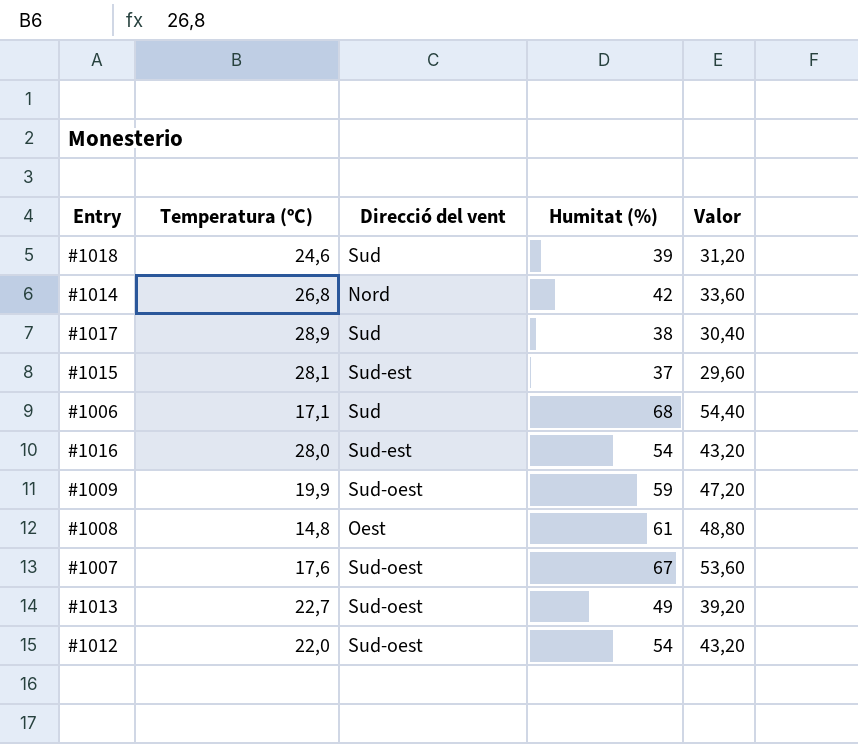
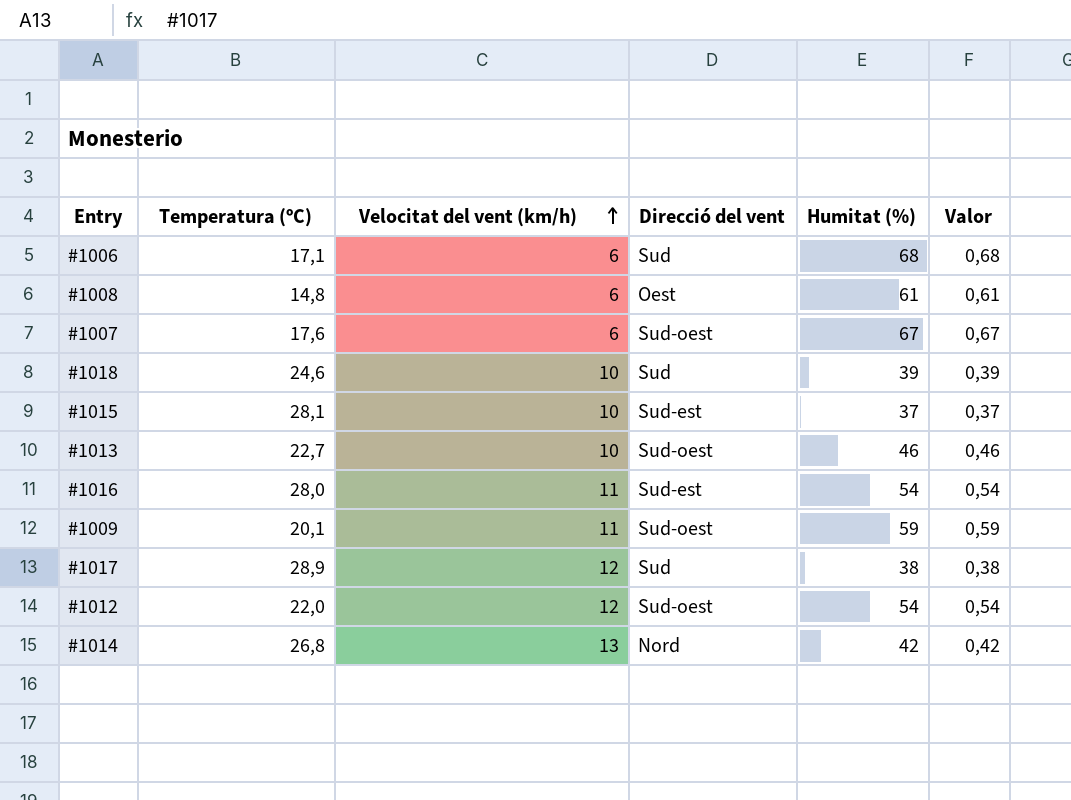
row order: none -> Velocitat del vent (km/h) ascending
column Velocitat del vent (km/h) | position: none -> 3
column Valor | formula: [Humitat (%)] * 0,8 -> [Humitat (%)] * 0,01
#1013 | Humitat (%): 49 -> 46
#1009 | Temperatura (ºC): 19,9 -> 20,1

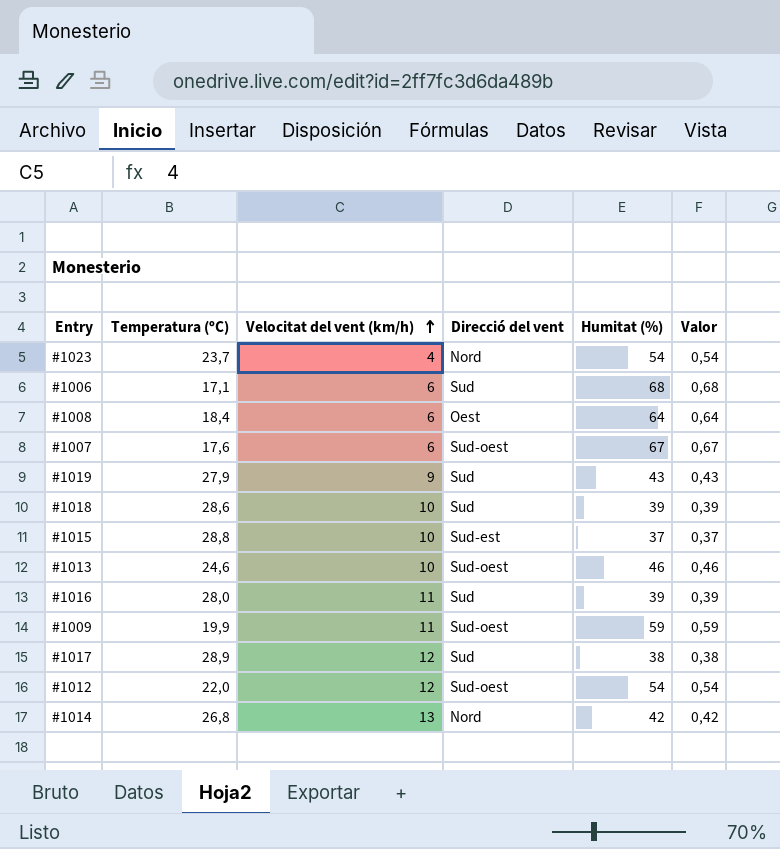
row #1023: none -> 23,7 | 4 | Nord | 54 | 0,54
#1008 | Temperatura (ºC): 14,8 -> 18,4
#1008 | Humitat (%): 61 -> 64
#1008 | Valor: 0,61 -> 0,64
row #1019: none -> 27,9 | 9 | Sud | 43 | 0,43
#1018 | Temperatura (ºC): 24,6 -> 28,6
#1015 | Temperatura (ºC): 28,1 -> 28,8
#1013 | Temperatura (ºC): 22,7 -> 24,6
#1016 | Direcció del vent: Sud-est -> Sud
#1016 | Humitat (%): 54 -> 39
#1016 | Valor: 0,54 -> 0,39
#1009 | Temperatura (ºC): 20,1 -> 19,9

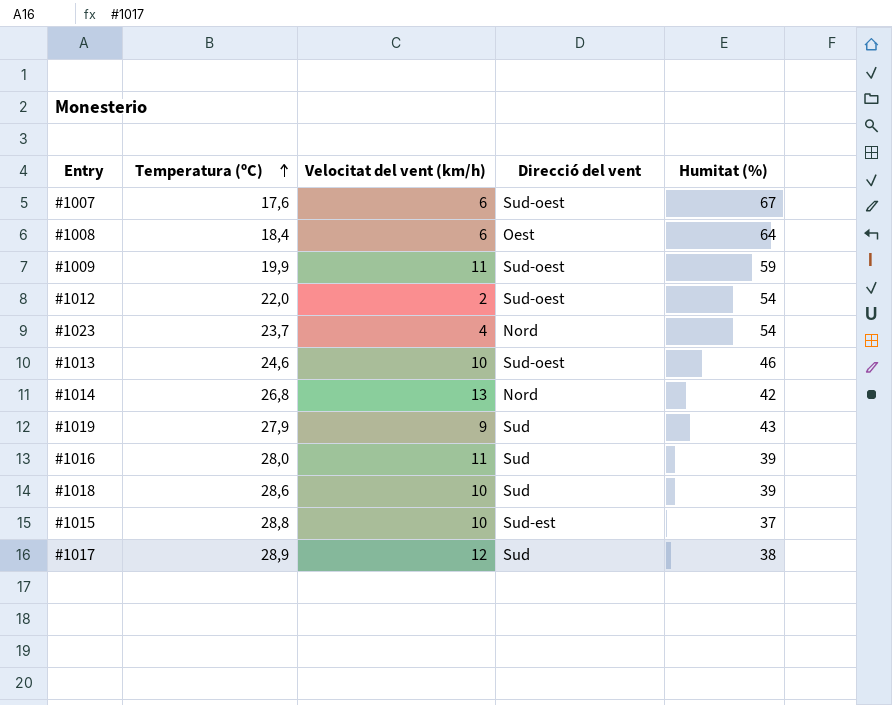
row order: Velocitat del vent (km/h) ascending -> Temperatura (ºC) ascending
column Valor | formula: [Humitat (%)] * 0,01 -> none
row #1006: 17,1 | 6 | Sud | 68 | 0,68 -> none
#1012 | Velocitat del vent (km/h): 12 -> 2

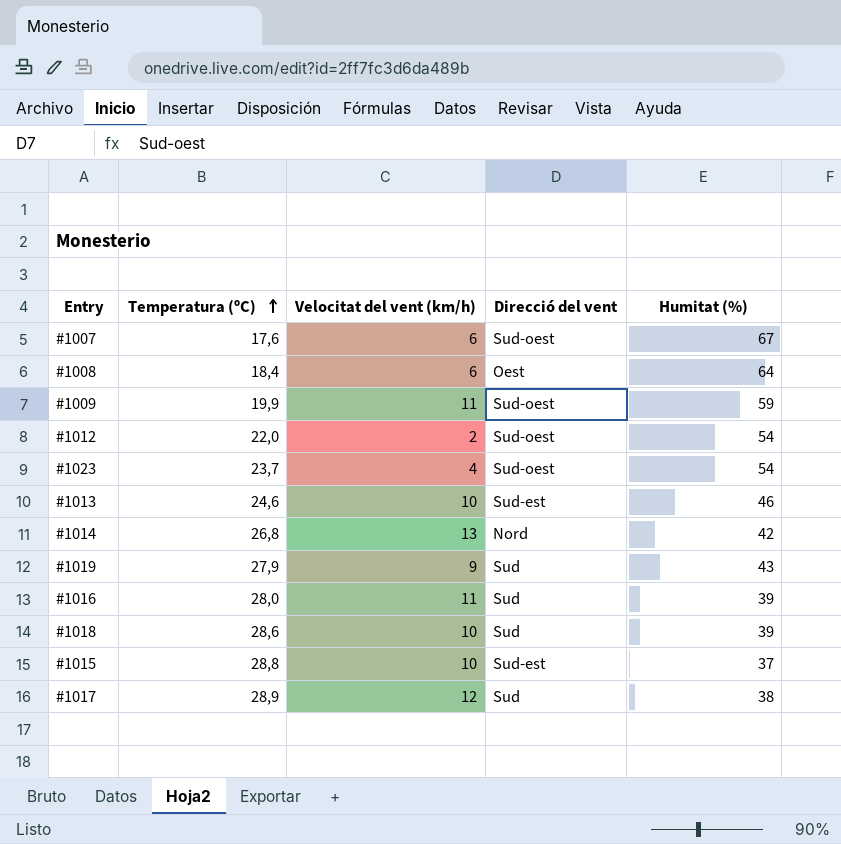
#1023 | Direcció del vent: Nord -> Sud-oest
#1013 | Direcció del vent: Sud-oest -> Sud-est

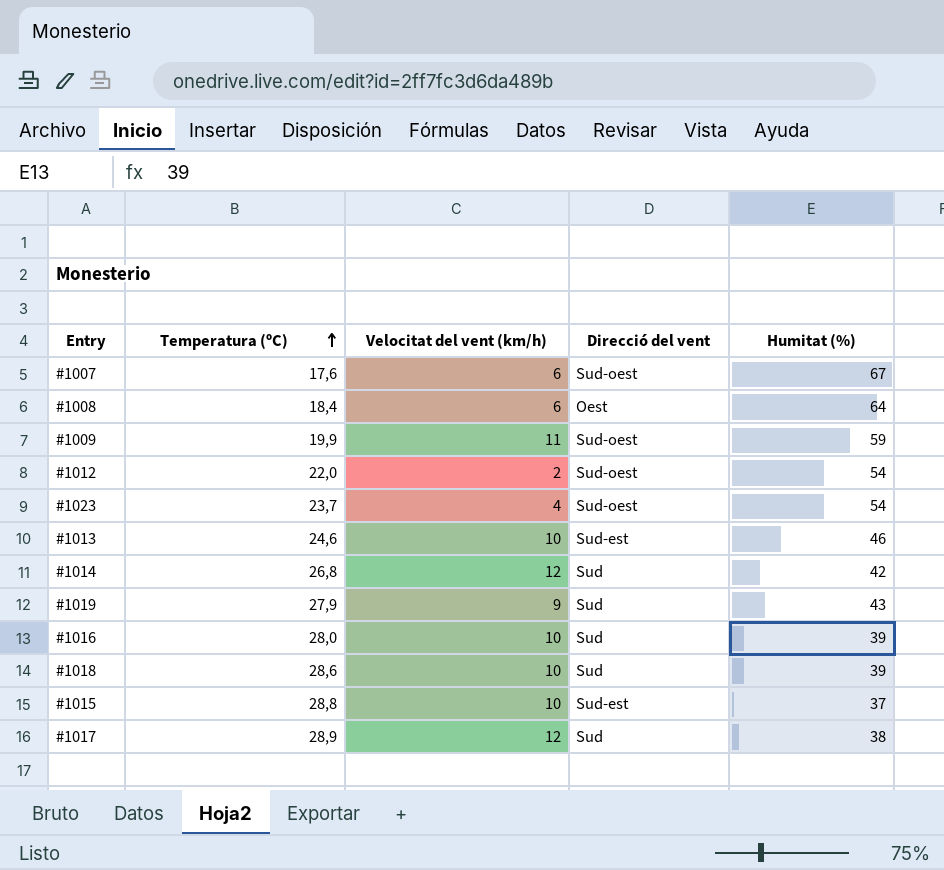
#1014 | Velocitat del vent (km/h): 13 -> 12
#1014 | Direcció del vent: Nord -> Sud
#1016 | Velocitat del vent (km/h): 11 -> 10

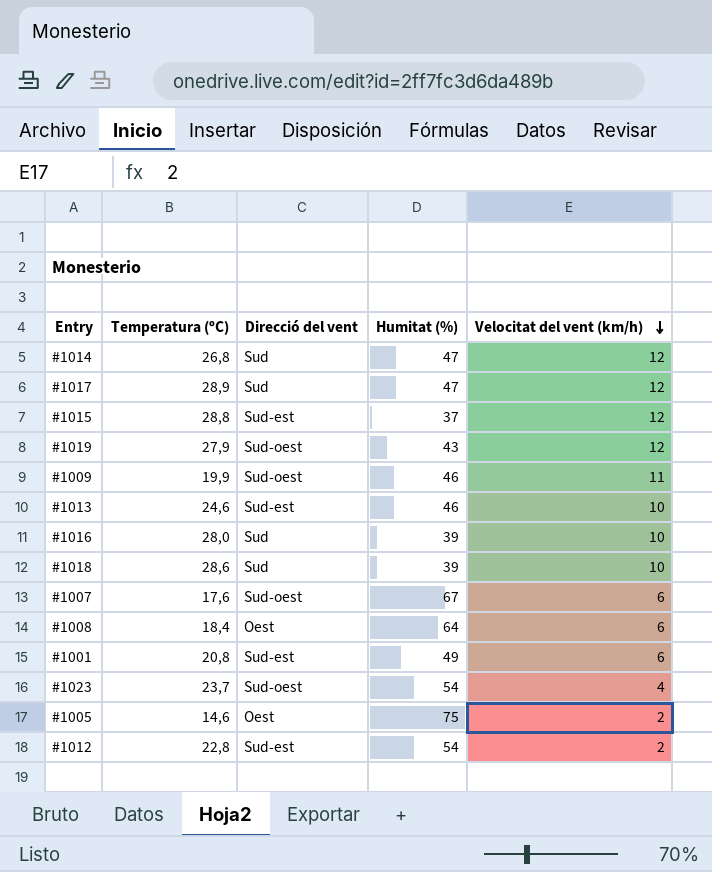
row order: Temperatura (ºC) ascending -> Velocitat del vent (km/h) descending
column Velocitat del vent (km/h) | position: 3 -> 5
#1014 | Humitat (%): 42 -> 47
#1017 | Humitat (%): 38 -> 47
#1015 | Velocitat del vent (km/h): 10 -> 12
#1019 | Direcció del vent: Sud -> Sud-oest
#1019 | Velocitat del vent (km/h): 9 -> 12
#1009 | Humitat (%): 59 -> 46
row #1001: none -> 20,8 | Sud-est | 49 | 6
row #1005: none -> 14,6 | Oest | 75 | 2
#1012 | Temperatura (ºC): 22,0 -> 22,8
#1012 | Direcció del vent: Sud-oest -> Sud-est

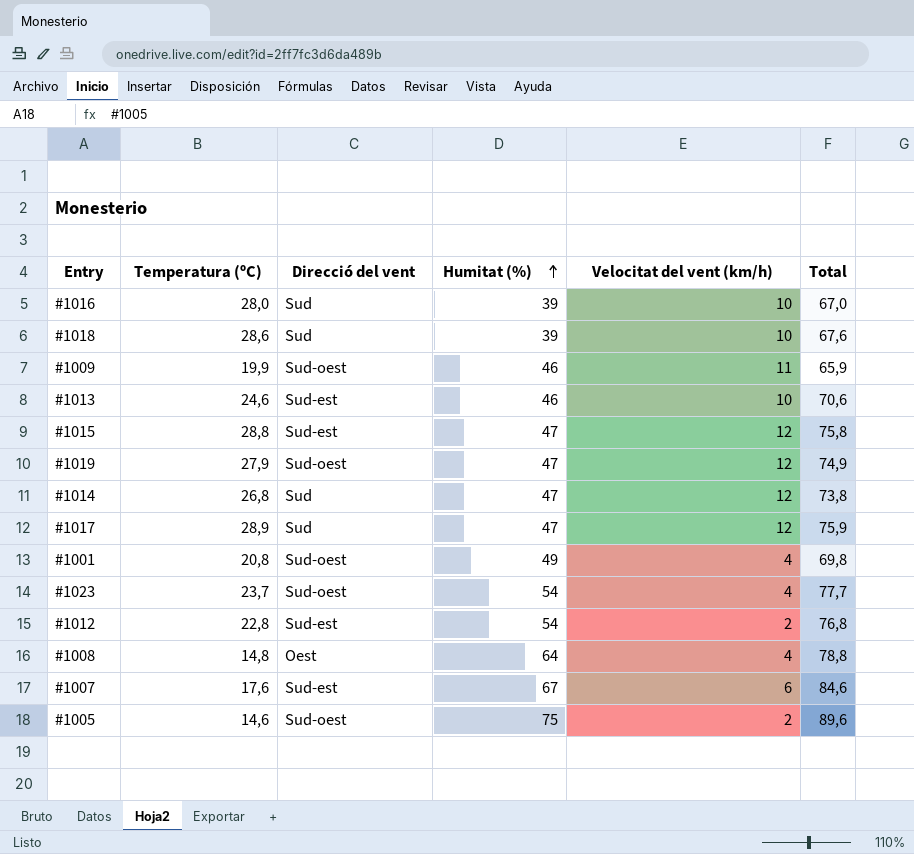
row order: Velocitat del vent (km/h) descending -> Humitat (%) ascending
column Total | formula: none -> [Temperatura (ºC)] + [Humitat (%)]
#1015 | Humitat (%): 37 -> 47
#1019 | Humitat (%): 43 -> 47
#1001 | Direcció del vent: Sud-est -> Sud-oest
#1001 | Velocitat del vent (km/h): 6 -> 4
#1008 | Temperatura (ºC): 18,4 -> 14,8
#1008 | Velocitat del vent (km/h): 6 -> 4
#1007 | Direcció del vent: Sud-oest -> Sud-est
#1005 | Direcció del vent: Oest -> Sud-oest

